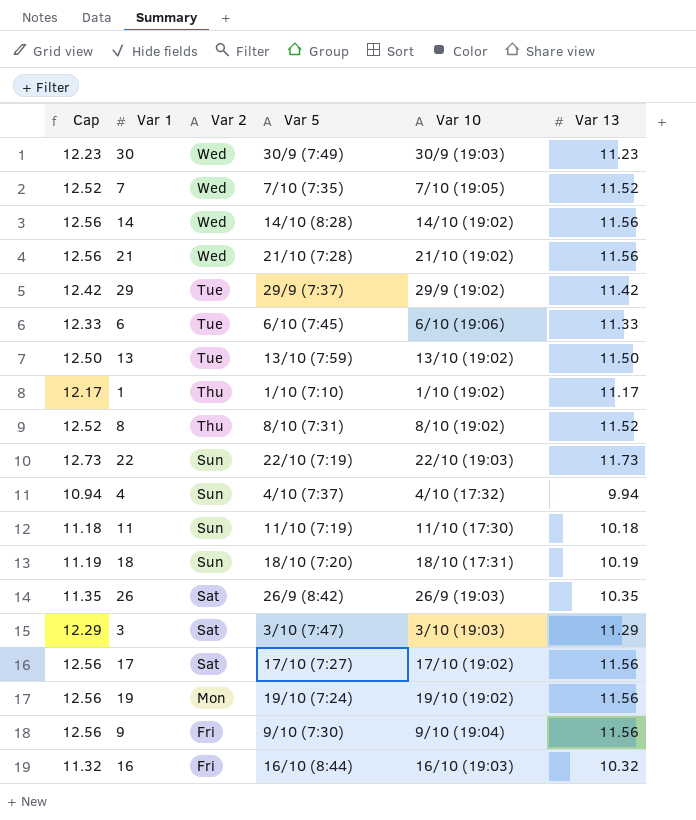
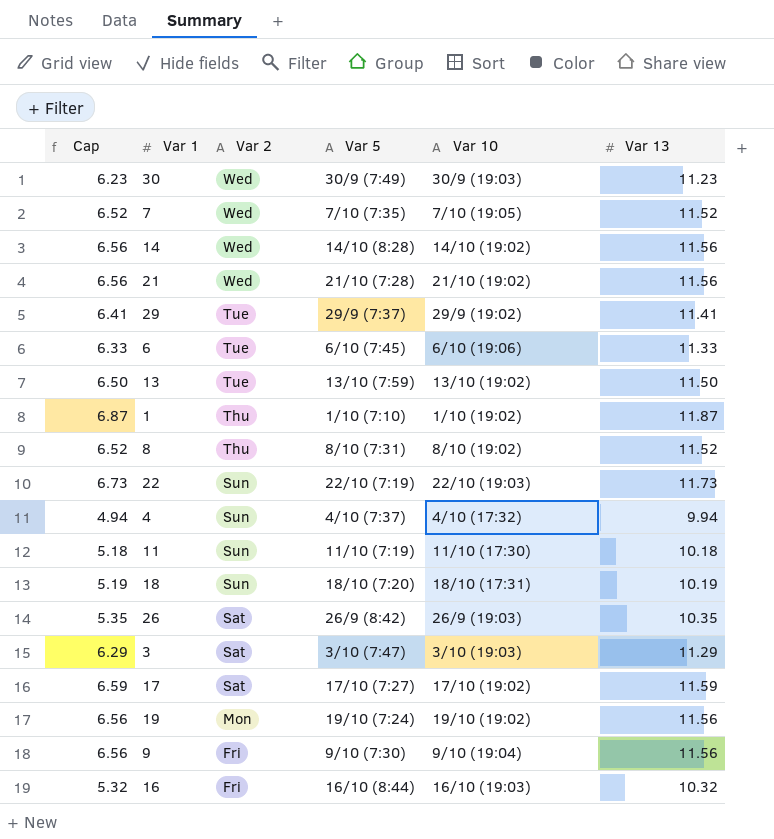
column Cap | formula: [Var 13] + 1 -> [Var 13] - 5
29 | Var 13: 11.42 -> 11.41
1 | Var 13: 11.17 -> 11.87
17 | Var 13: 11.56 -> 11.59

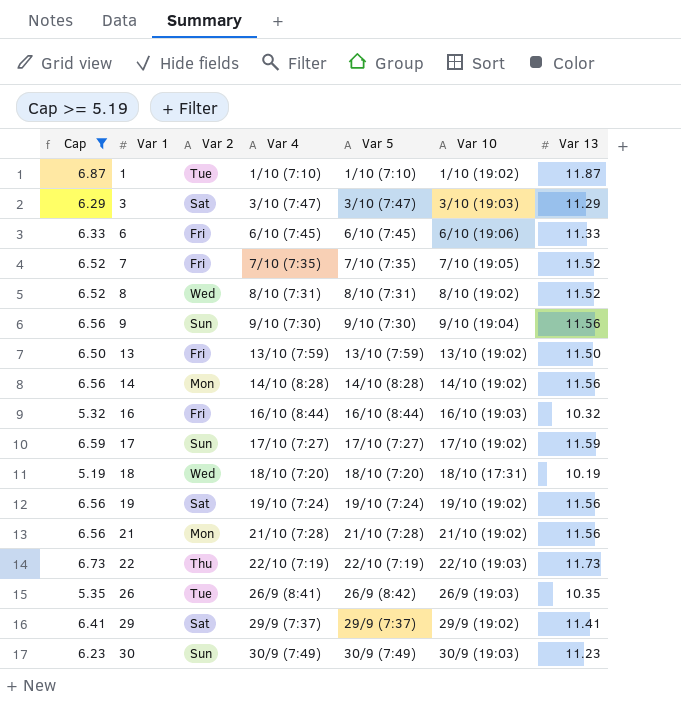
filter: none -> Cap >= 5.19
row order: Var 2 descending -> Var 1 ascending
column Var 4 | position: none -> 4
1 | Var 2: Thu -> Tue
6 | Var 2: Tue -> Fri
7 | Var 2: Wed -> Fri
8 | Var 2: Thu -> Wed
9 | Var 2: Fri -> Sun
13 | Var 2: Tue -> Fri
14 | Var 2: Wed -> Mon
17 | Var 2: Sat -> Sun
18 | Var 2: Sun -> Wed
19 | Var 2: Mon -> Sat
21 | Var 2: Wed -> Mon
22 | Var 2: Sun -> Thu
26 | Var 2: Sat -> Tue
29 | Var 2: Tue -> Sat
30 | Var 2: Wed -> Sun

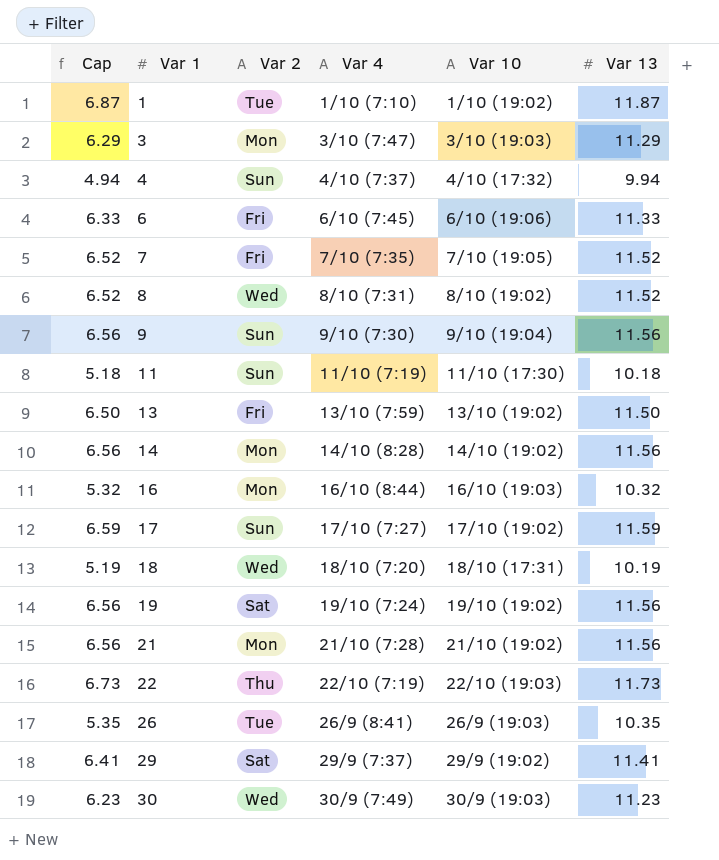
filter: Cap >= 5.19 -> none
column Var 5 | position: 5 -> none
3 | Var 2: Sat -> Mon
16 | Var 2: Fri -> Mon
30 | Var 2: Sun -> Wed

